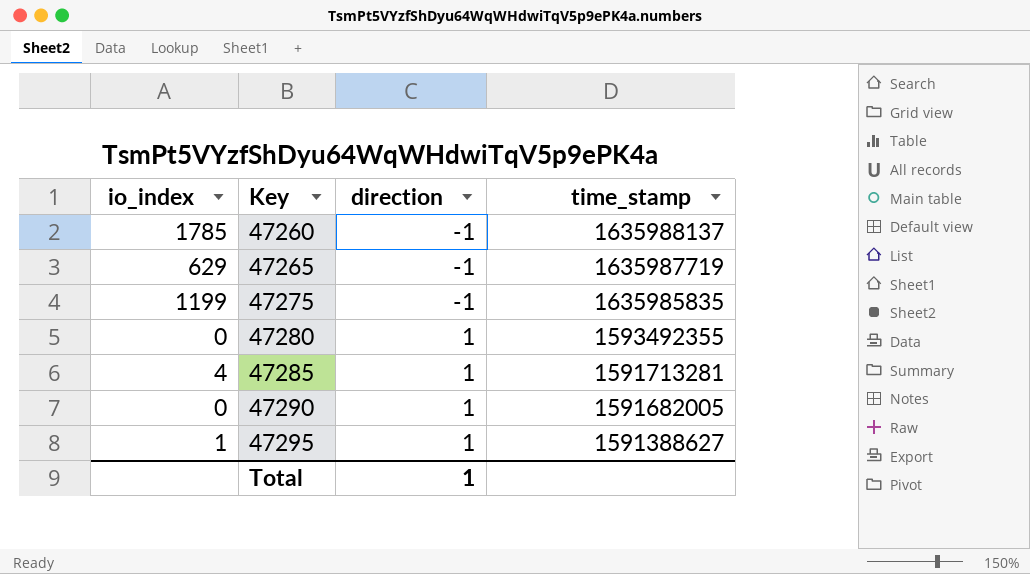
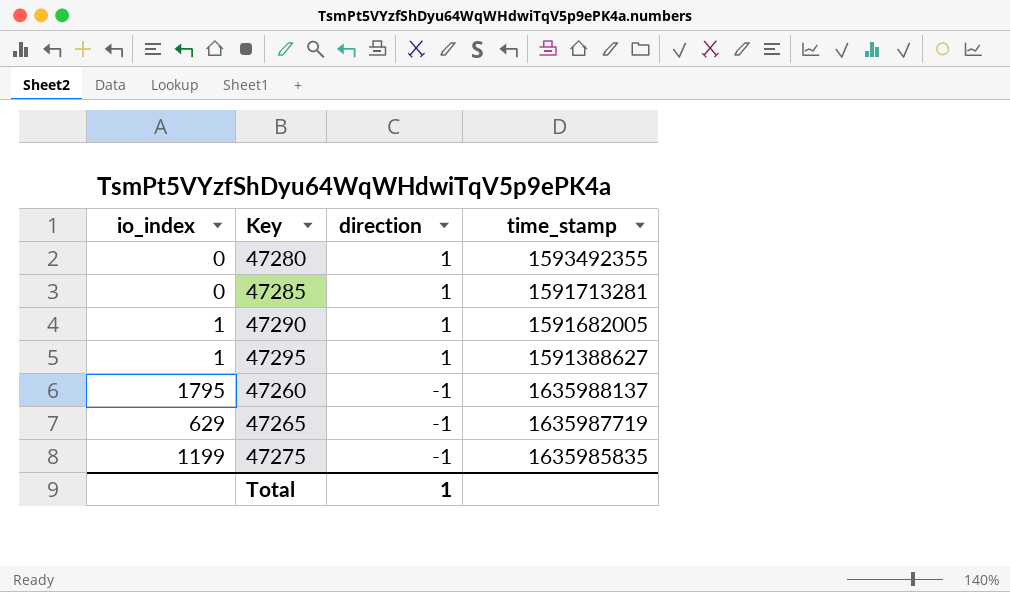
row order: Key ascending -> direction descending
47285 | io_index: 4 -> 0
47290 | io_index: 0 -> 1
47260 | io_index: 1785 -> 1795

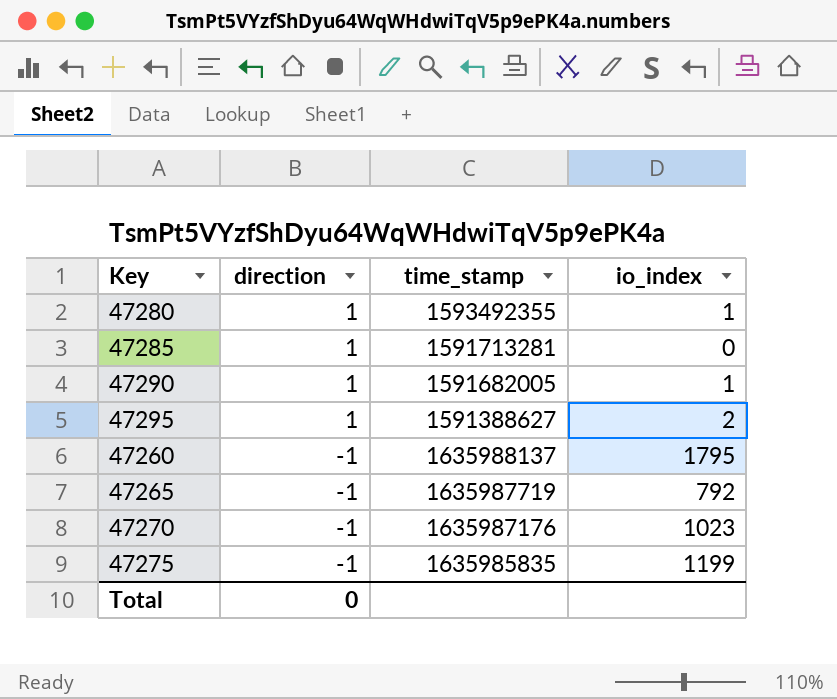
column io_index | position: 1 -> 4
47280 | io_index: 0 -> 1
47295 | io_index: 1 -> 2
47265 | io_index: 629 -> 792
row 47270: none -> -1 | 1635987176 | 1023
Total | direction: 1 -> 0

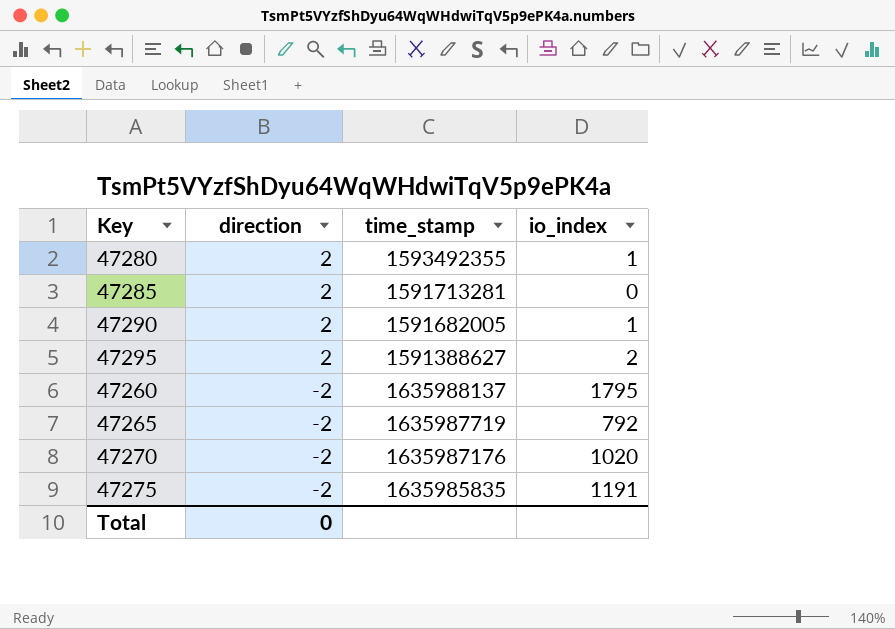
47280 | direction: 1 -> 2
47285 | direction: 1 -> 2
47290 | direction: 1 -> 2
47295 | direction: 1 -> 2
47260 | direction: -1 -> -2
47265 | direction: -1 -> -2
47270 | direction: -1 -> -2
47270 | io_index: 1023 -> 1020
47275 | direction: -1 -> -2
47275 | io_index: 1199 -> 1191

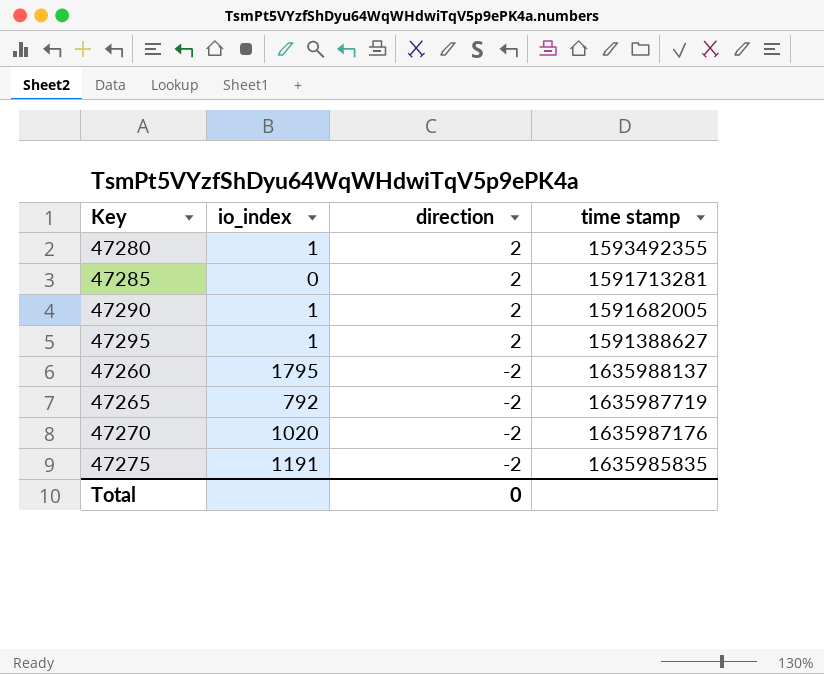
column io_index | position: 4 -> 2
column name: time_stamp -> time stamp
47295 | io_index: 2 -> 1

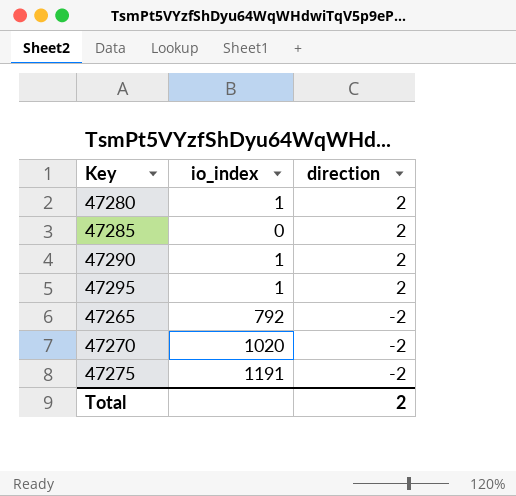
column time stamp | position: 4 -> none
row 47260: 1795 | -2 | 1635988137 -> none
Total | direction: 0 -> 2

